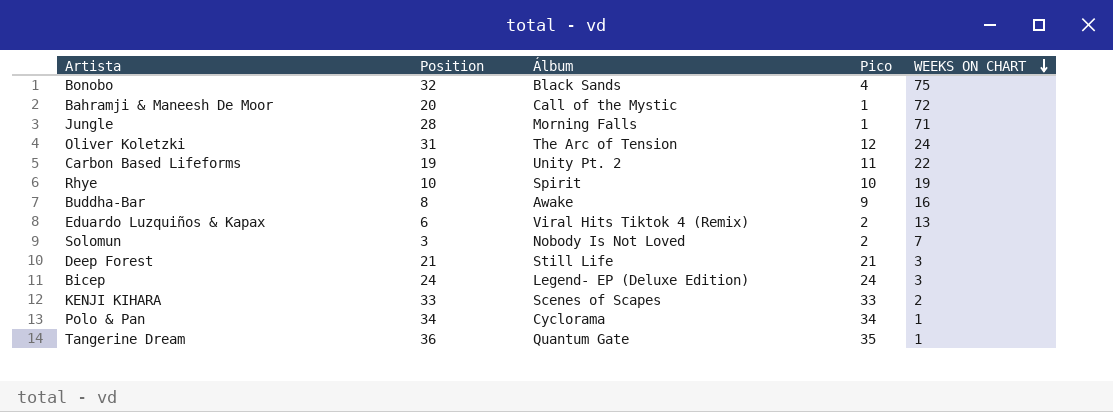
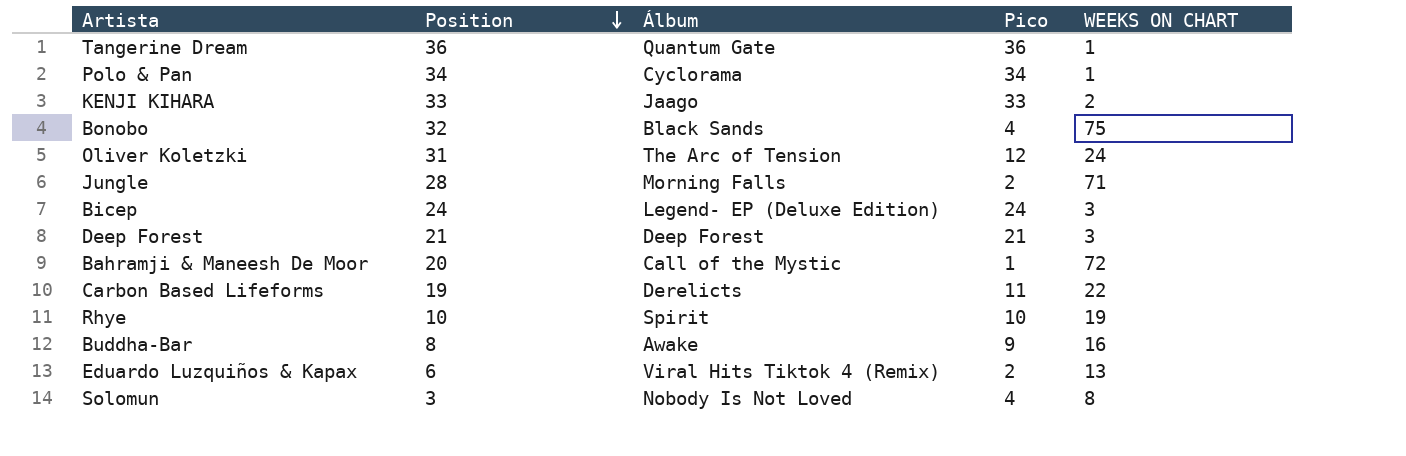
row order: WEEKS ON CHART descending -> Position descending
Tangerine Dream | Pico: 35 -> 36
KENJI KIHARA | Álbum: Scenes of Scapes -> Jaago
Jungle | Pico: 1 -> 2
Deep Forest | Álbum: Still Life -> Deep Forest
Carbon Based Lifeforms | Álbum: Unity Pt. 2 -> Derelicts
Solomun | Pico: 2 -> 4
Solomun | WEEKS ON CHART: 7 -> 8

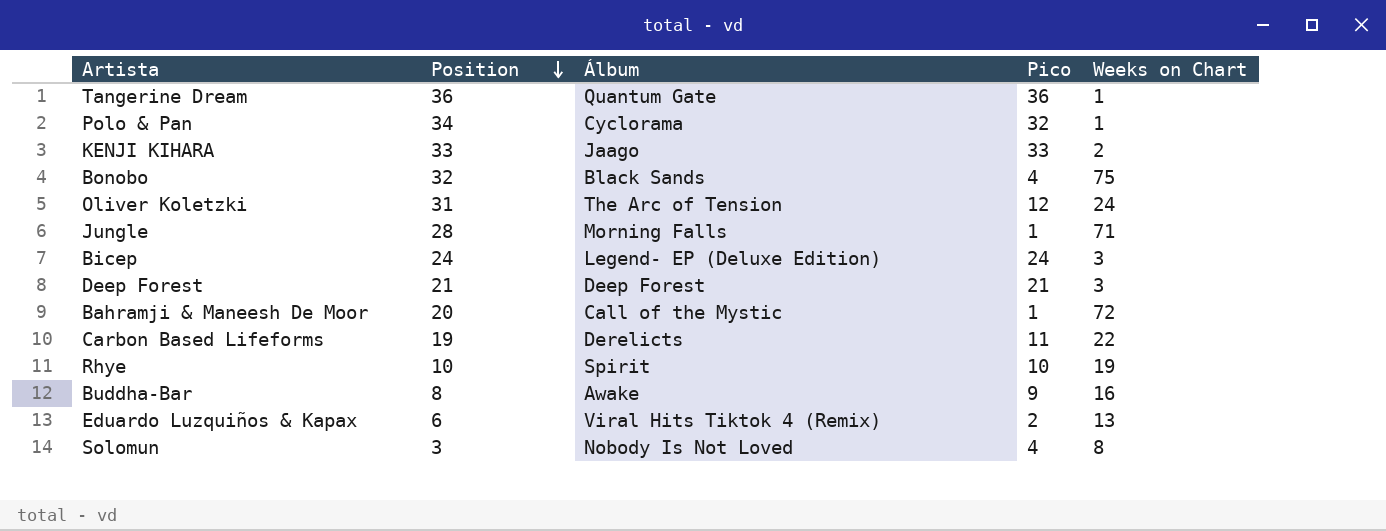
column name: WEEKS ON CHART -> Weeks on Chart
Polo & Pan | Pico: 34 -> 32
Jungle | Pico: 2 -> 1

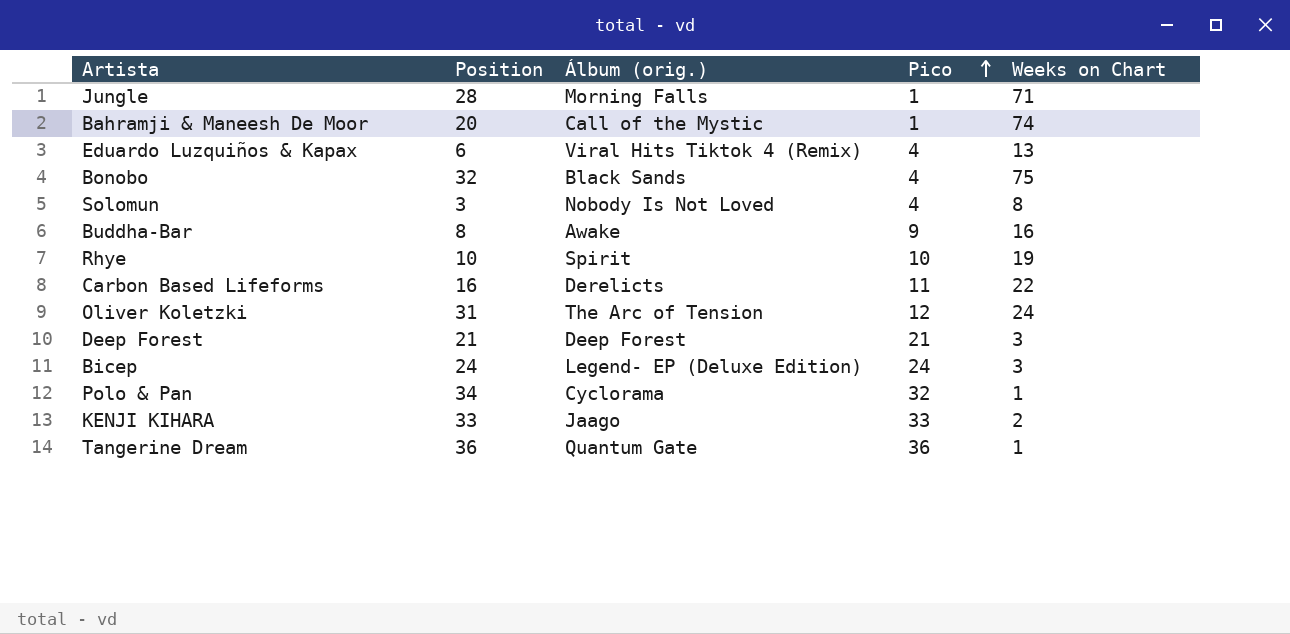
row order: Position descending -> Pico ascending
column name: Álbum -> Álbum (orig.)
Bahramji & Maneesh De Moor | Weeks on Chart: 72 -> 74
Eduardo Luzquiños & Kapax | Pico: 2 -> 4
Carbon Based Lifeforms | Position: 19 -> 16

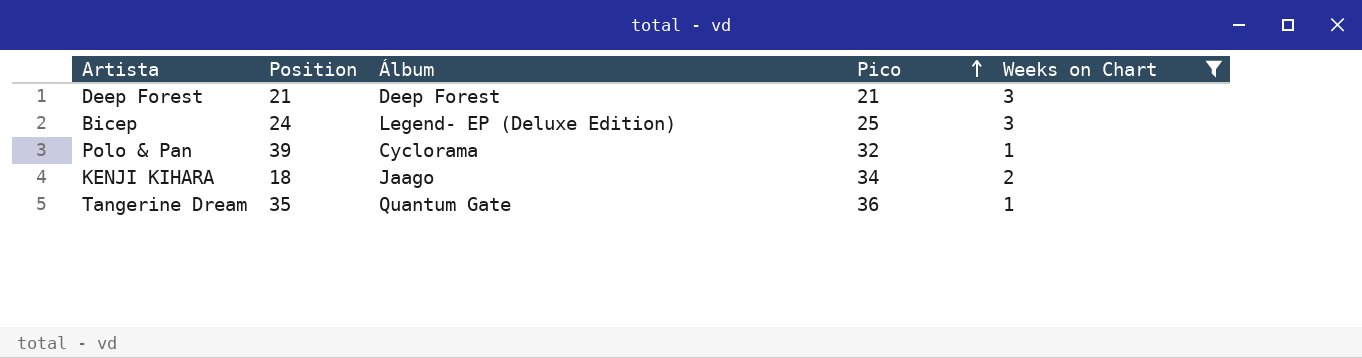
filter: none -> Weeks on Chart <= 3
column name: Álbum (orig.) -> Álbum
Bicep | Pico: 24 -> 25
Polo & Pan | Position: 34 -> 39
KENJI KIHARA | Position: 33 -> 18
KENJI KIHARA | Pico: 33 -> 34
Tangerine Dream | Position: 36 -> 35

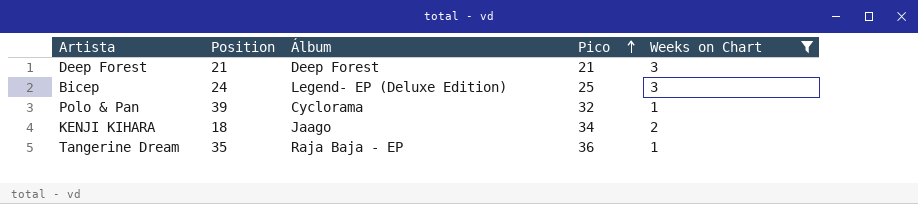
Tangerine Dream | Álbum: Quantum Gate -> Raja Baja - EP

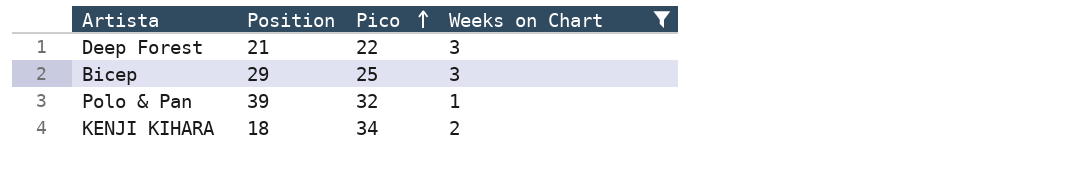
column Álbum | position: 3 -> none
row Tangerine Dream: 35 | Raja Baja - EP | 36 | 1 -> none
Deep Forest | Pico: 21 -> 22
Bicep | Position: 24 -> 29

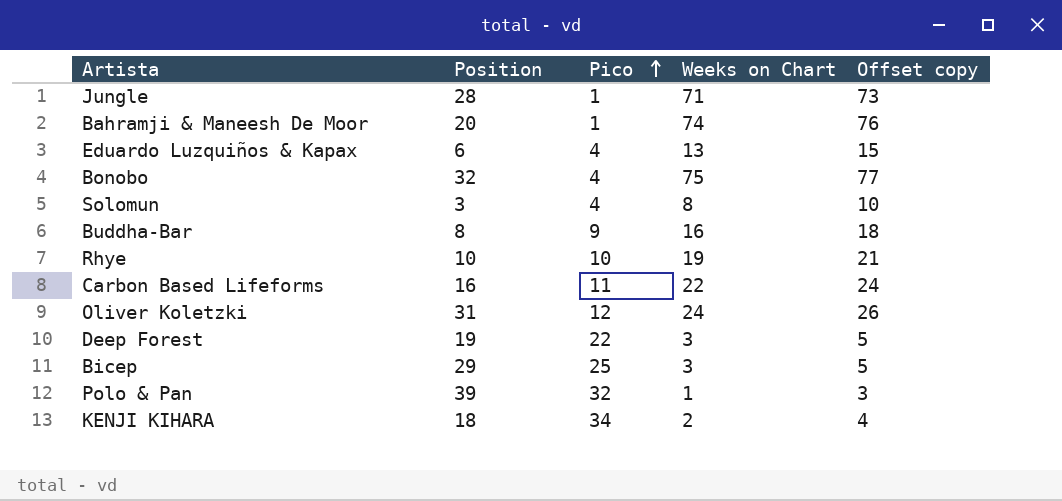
filter: Weeks on Chart <= 3 -> none
column Offset copy | formula: none -> [Weeks on Chart] + 2
Deep Forest | Position: 21 -> 19

